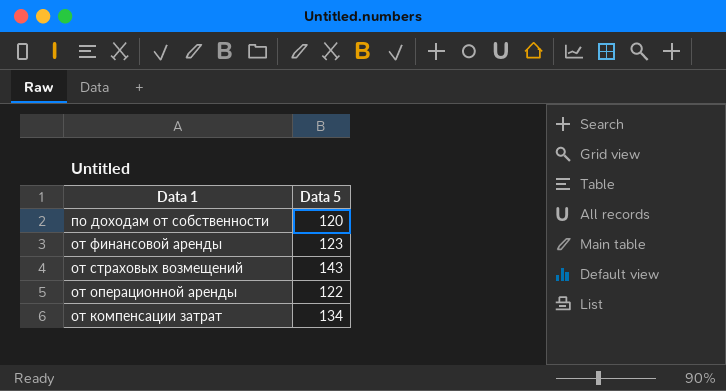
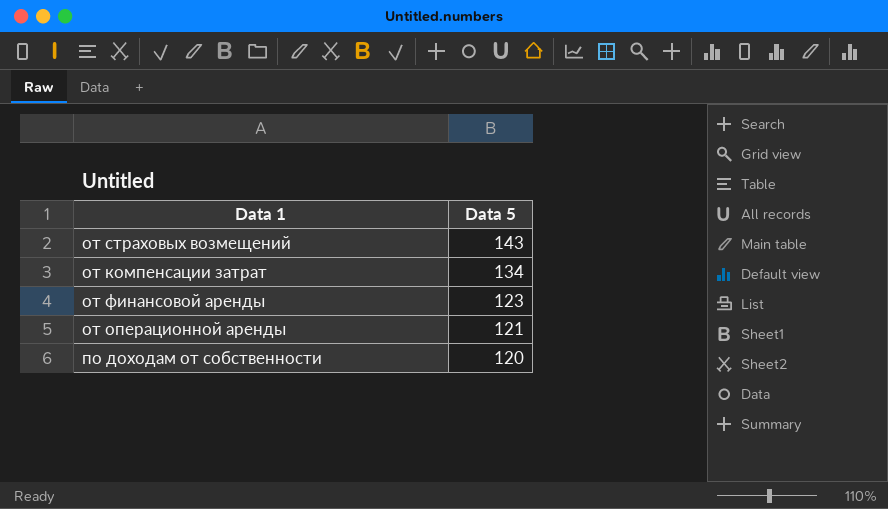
row order: Data 1 descending -> Data 5 descending
от операционной аренды | Data 5: 122 -> 121

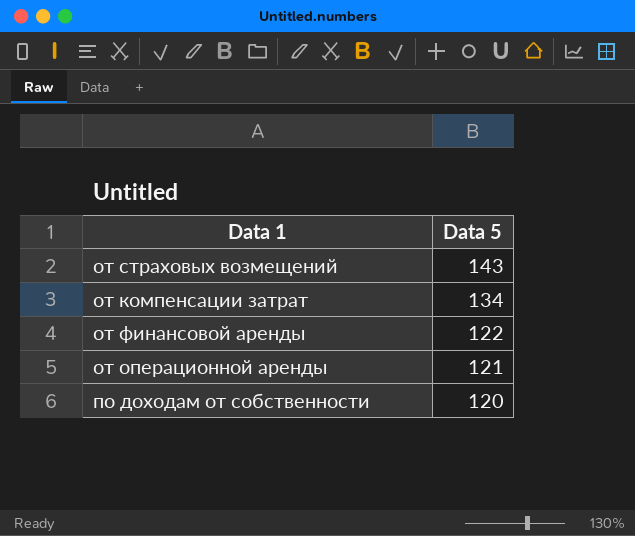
от финансовой аренды | Data 5: 123 -> 122

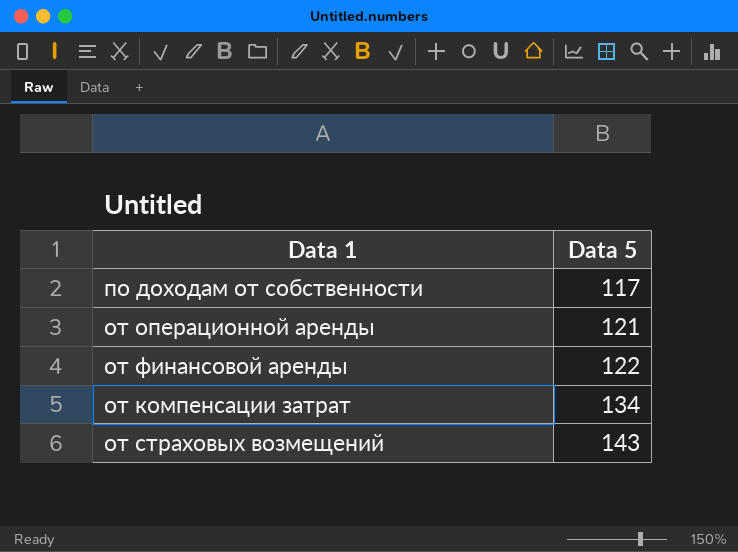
row order: Data 5 descending -> Data 5 ascending
по доходам от собственности | Data 5: 120 -> 117

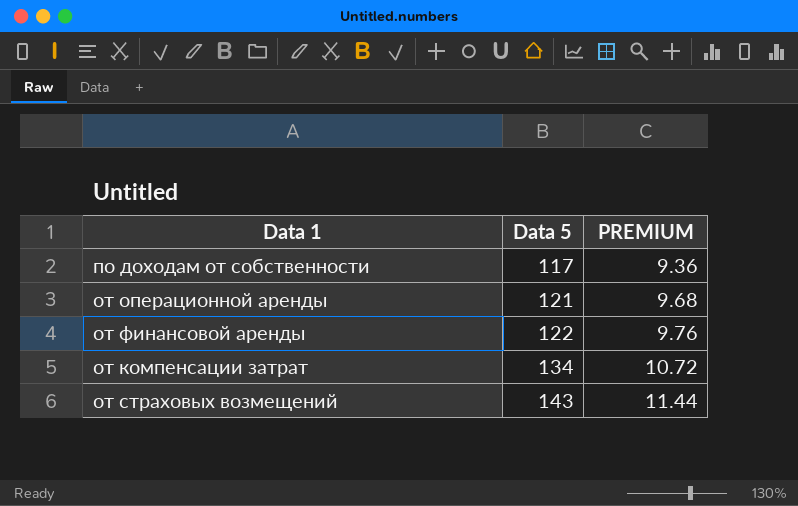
column PREMIUM | formula: none -> [Data 5] * 0.08

